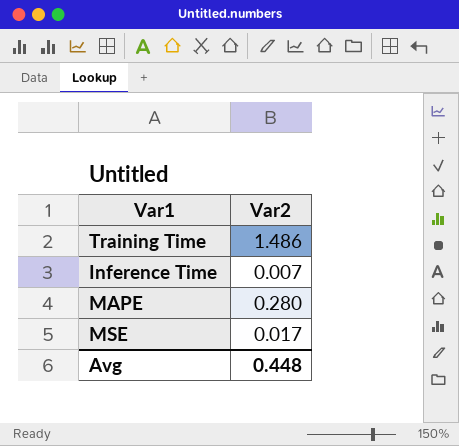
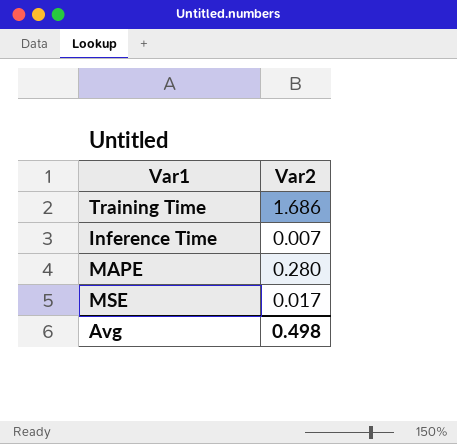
Training Time | Var2: 1.486 -> 1.686
Avg | Var2: 0.448 -> 0.498

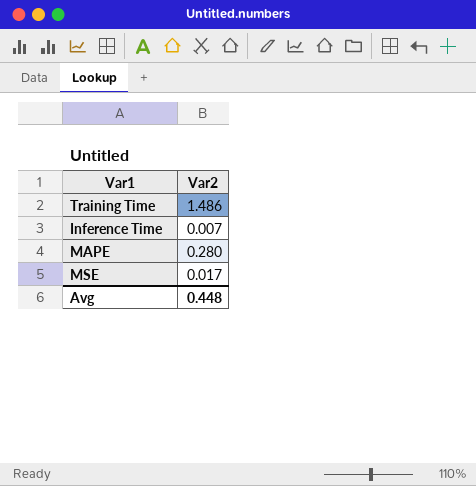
Training Time | Var2: 1.686 -> 1.486
Avg | Var2: 0.498 -> 0.448

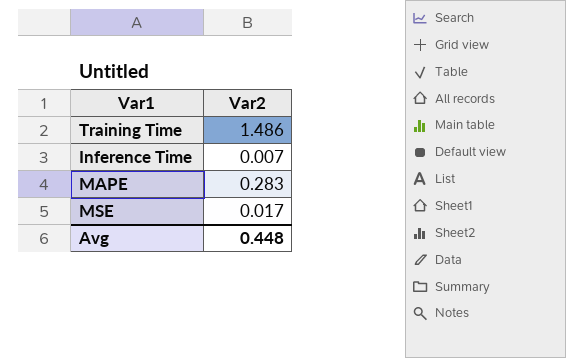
MAPE | Var2: 0.280 -> 0.283

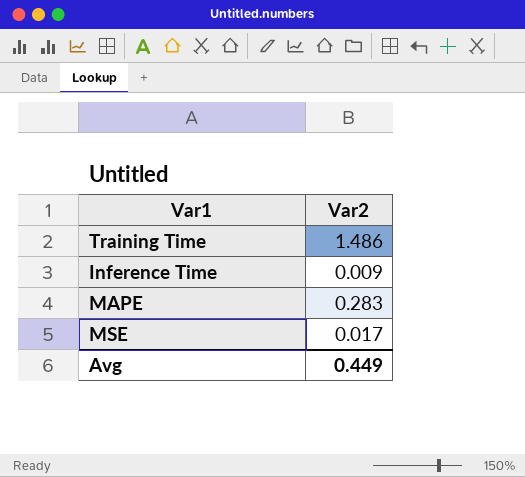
Inference Time | Var2: 0.007 -> 0.009
Avg | Var2: 0.448 -> 0.449

